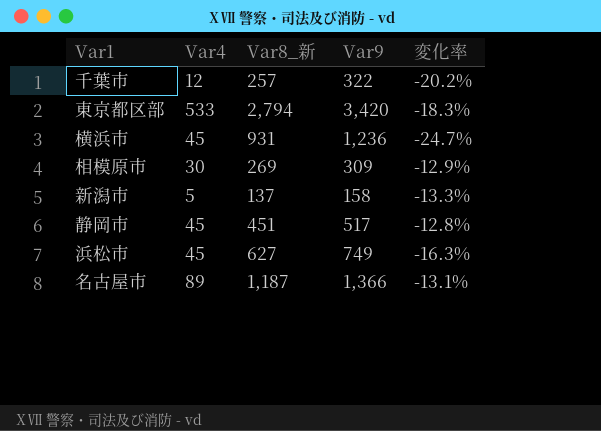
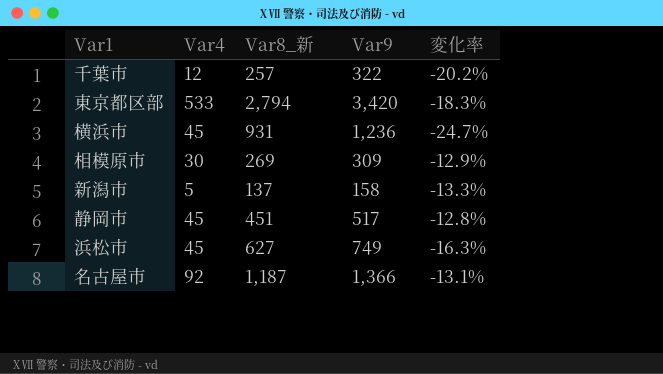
名古屋市 | Var4: 89 -> 92

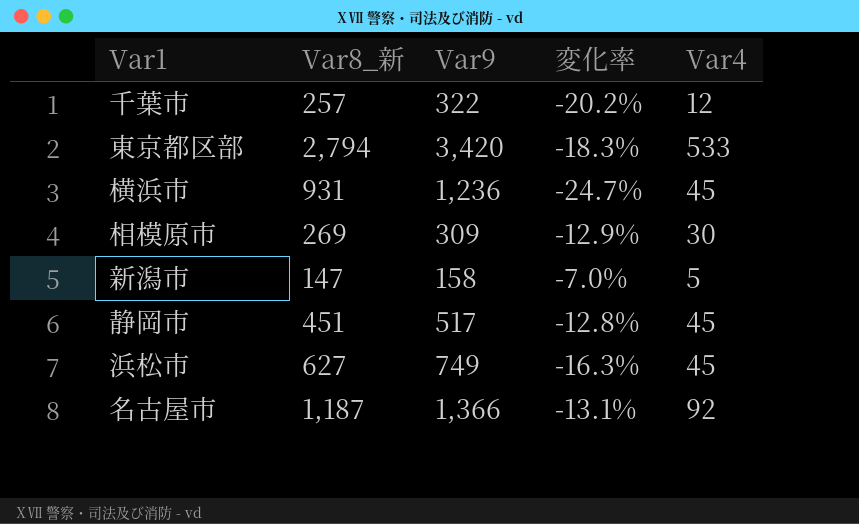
column Var4 | position: 2 -> 5
新潟市 | Var8_新: 137 -> 147
新潟市 | 変化率: -13.3% -> -7.0%

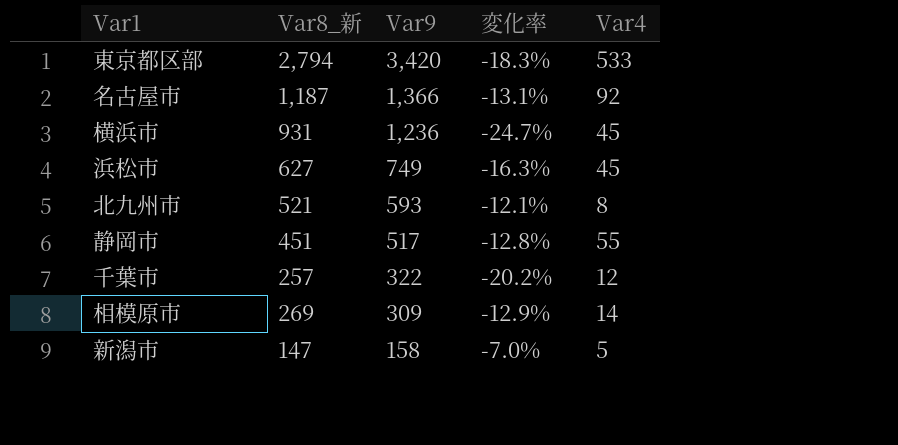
row order: none -> Var9 descending
row 北九州市: none -> 521 | 593 | -12.1% | 8
静岡市 | Var4: 45 -> 55
相模原市 | Var4: 30 -> 14

